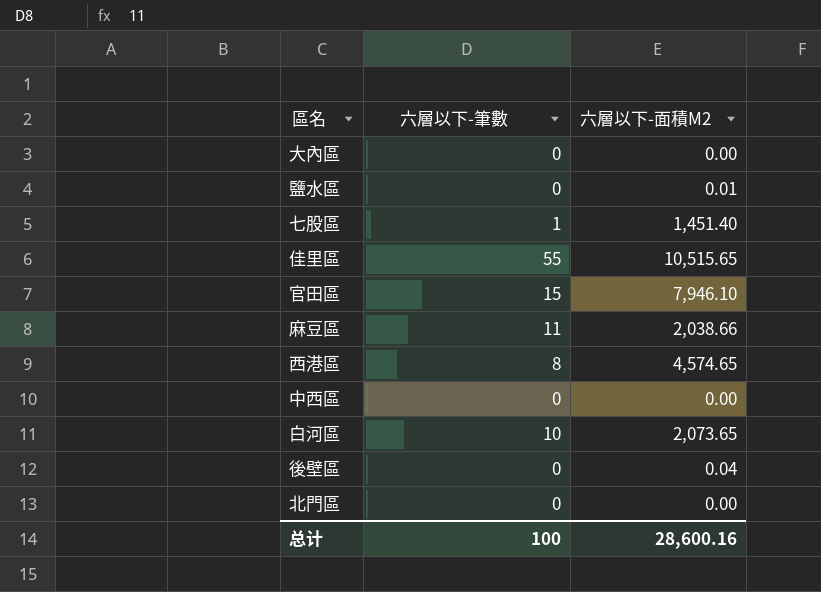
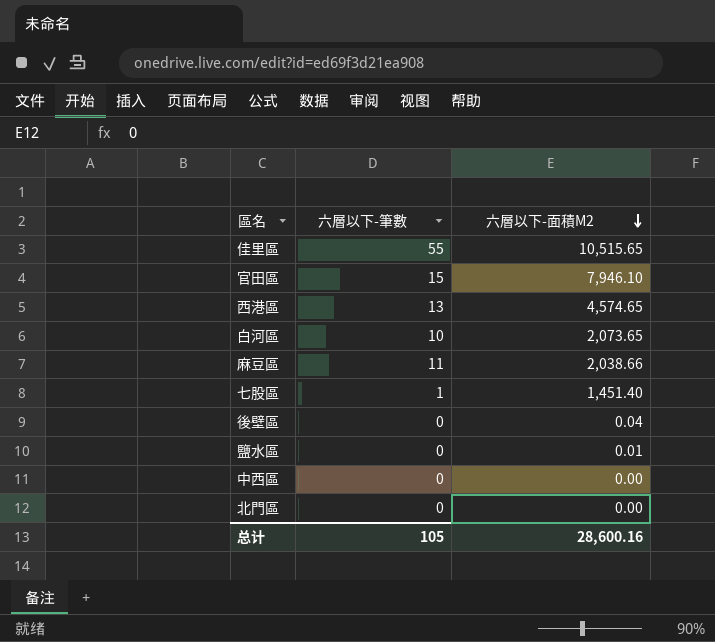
row order: none -> 六層以下-面積M2 descending
row 大內區: 0 | 0.00 -> none
西港區 | 六層以下-筆數: 8 -> 13
总计 | 六層以下-筆數: 100 -> 105

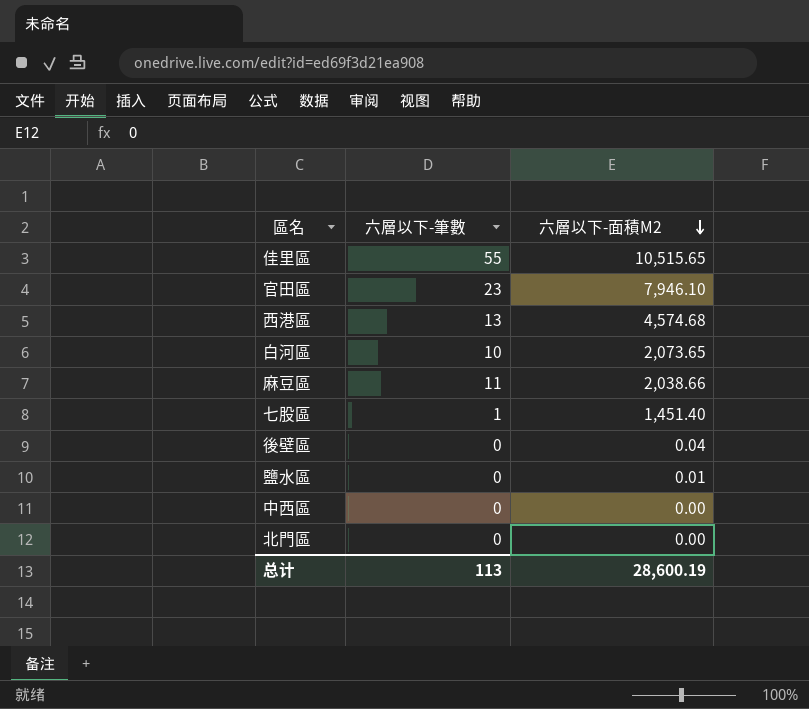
官田區 | 六層以下-筆數: 15 -> 23
西港區 | 六層以下-面積M2: 4,574.65 -> 4,574.68
总计 | 六層以下-筆數: 105 -> 113
总计 | 六層以下-面積M2: 28,600.16 -> 28,600.19

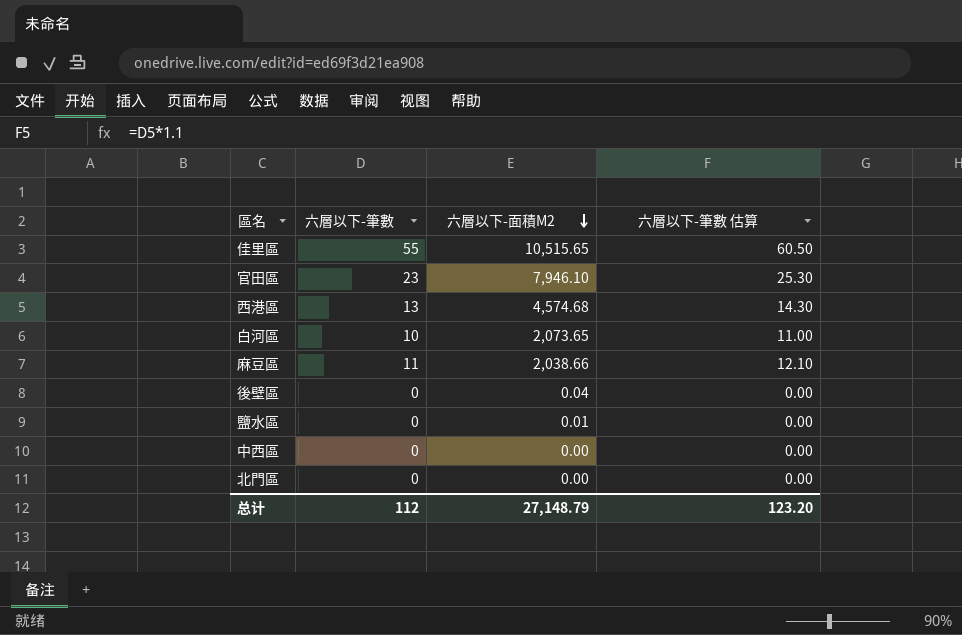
column 六層以下-筆數 估算 | formula: none -> [六層以下-筆數] * 1.1
row 七股區: 1 | 1,451.40 -> none
总计 | 六層以下-筆數: 113 -> 112
总计 | 六層以下-面積M2: 28,600.19 -> 27,148.79

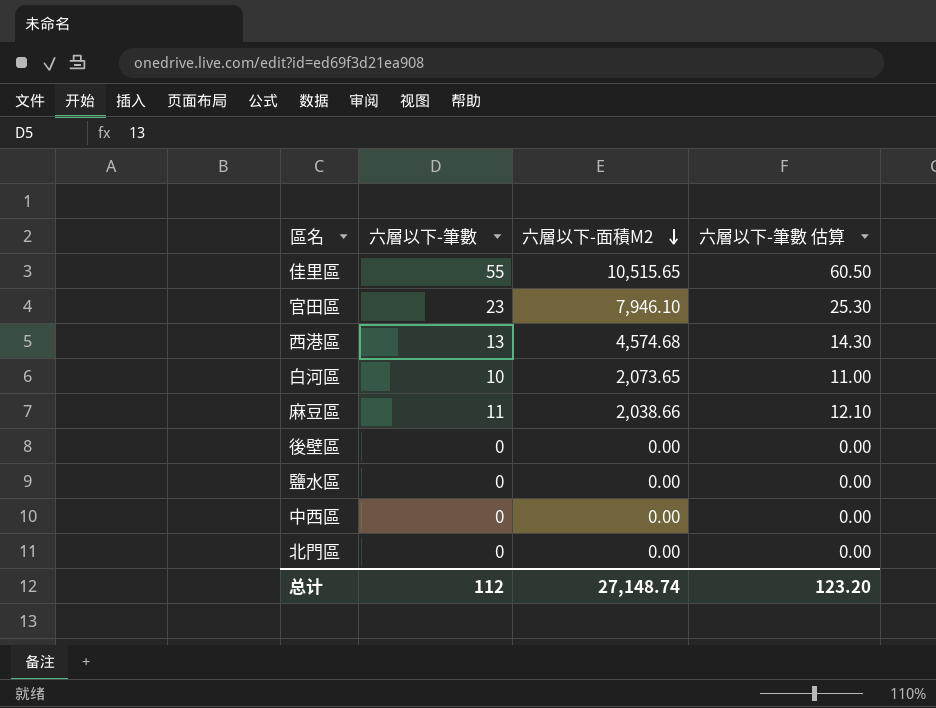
後壁區 | 六層以下-面積M2: 0.04 -> 0.00
鹽水區 | 六層以下-面積M2: 0.01 -> 0.00
总计 | 六層以下-面積M2: 27,148.79 -> 27,148.74

